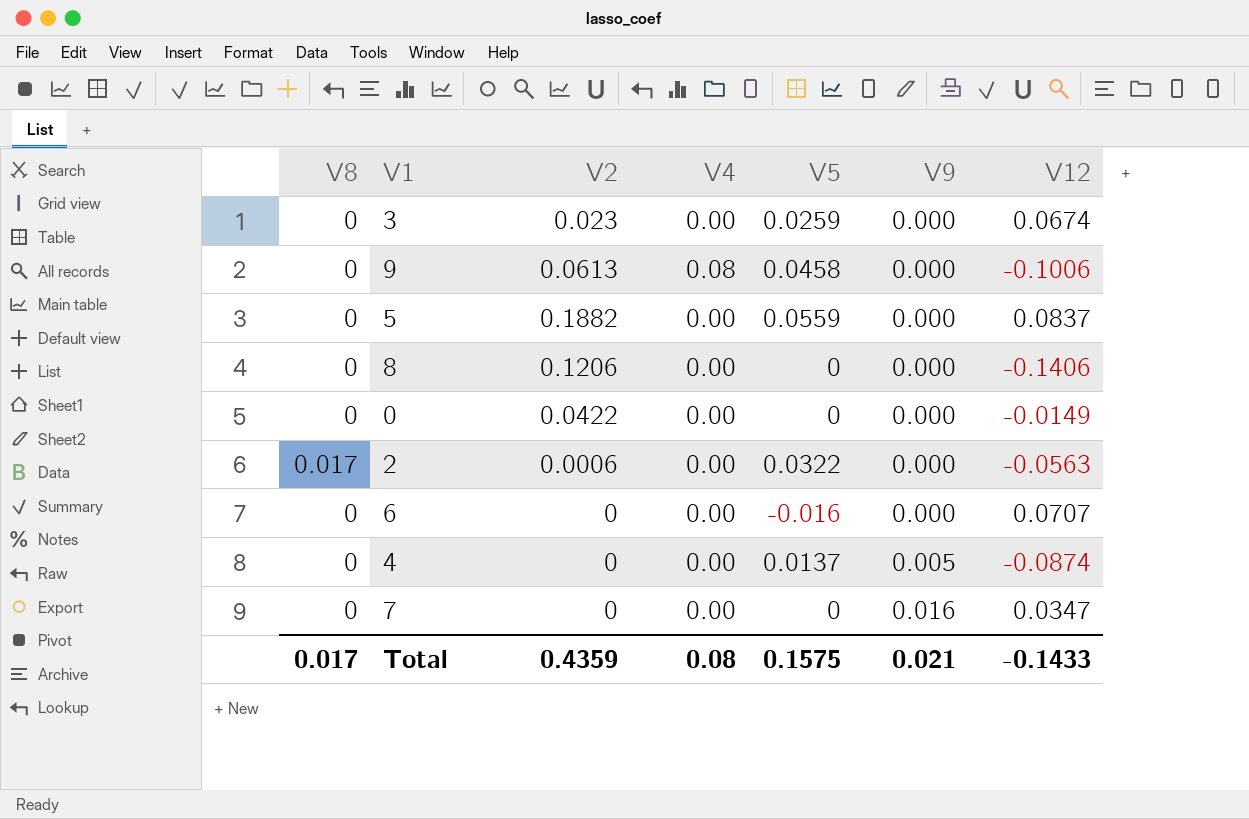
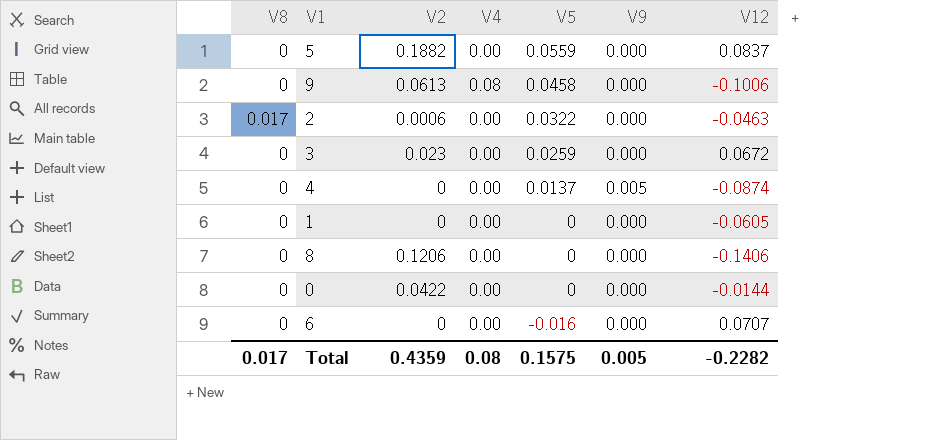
row order: V9 ascending -> V5 descending
row 7: 0 | 0 | 0.00 | 0 | 0.016 | 0.0347 -> none
2 | V12: -0.0563 -> -0.0463
3 | V12: 0.0674 -> 0.0672
row 1: none -> 0 | 0 | 0.00 | 0 | 0.000 | -0.0605
0 | V12: -0.0149 -> -0.0144
Total | V9: 0.021 -> 0.005
Total | V12: -0.1433 -> -0.2282

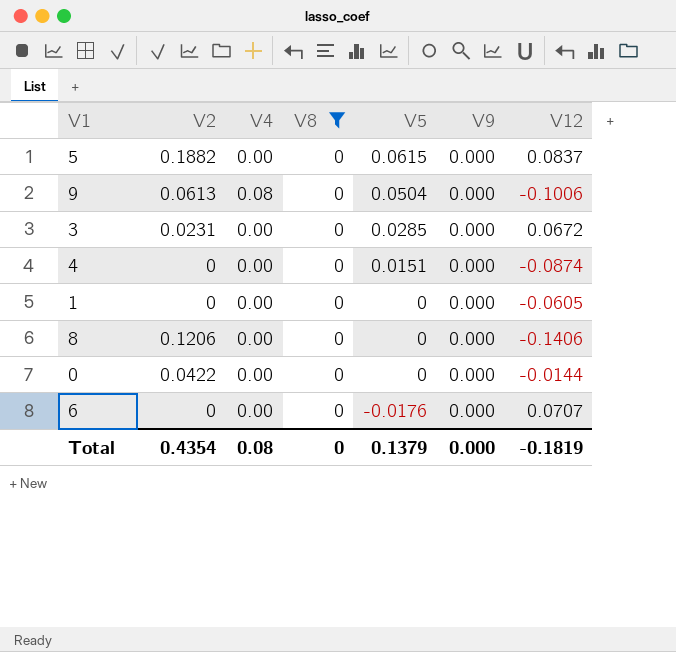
filter: none -> V8 = 0
column V8 | position: 1 -> 4
5 | V5: 0.0559 -> 0.0615
9 | V5: 0.0458 -> 0.0504
3 | V2: 0.023 -> 0.0231
3 | V5: 0.0259 -> 0.0285
4 | V5: 0.0137 -> 0.0151
4 | V9: 0.005 -> 0.000
6 | V5: -0.016 -> -0.0176
Total | V2: 0.4359 -> 0.4354
Total | V8: 0.017 -> 0
Total | V5: 0.1575 -> 0.1379
Total | V9: 0.005 -> 0.000
Total | V12: -0.2282 -> -0.1819

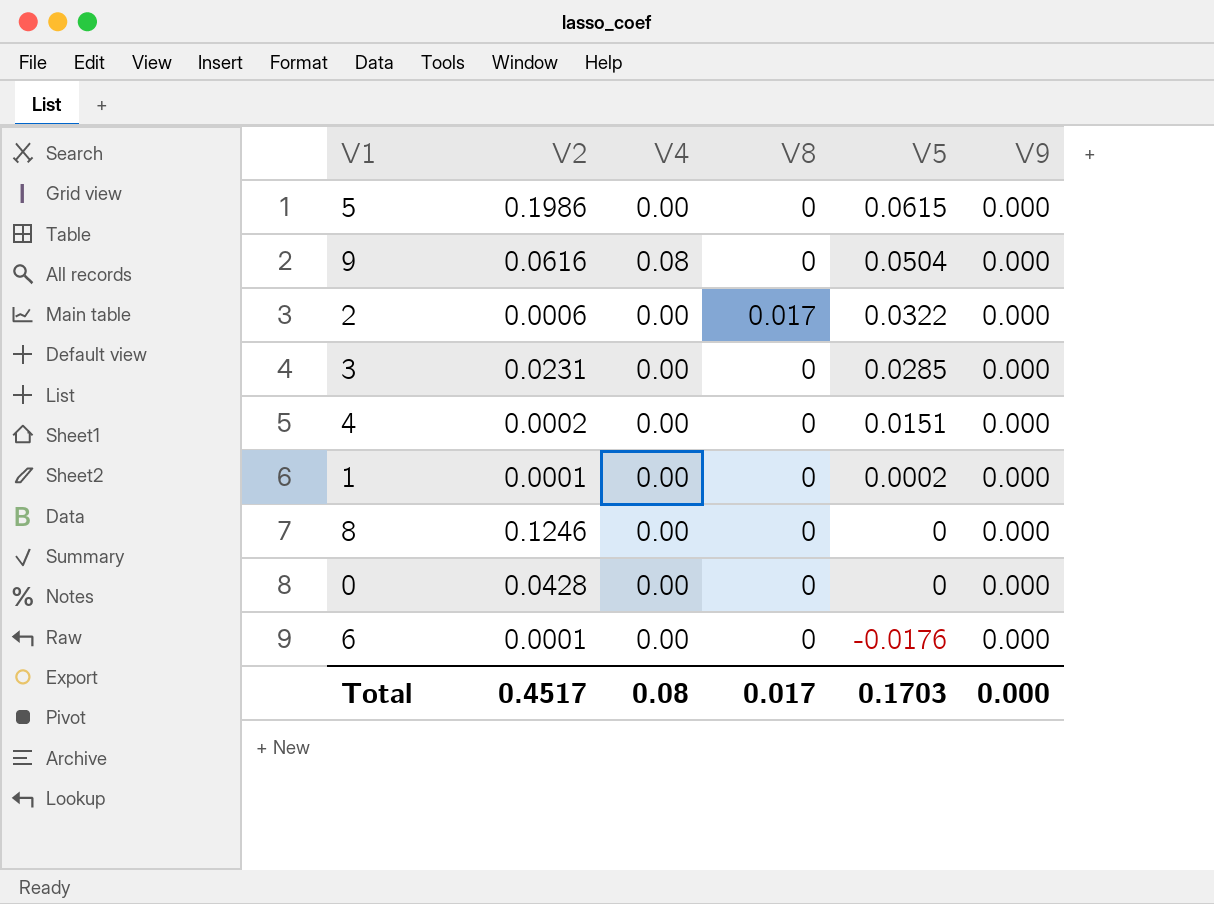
filter: V8 = 0 -> none
column V12 | position: 7 -> none
5 | V2: 0.1882 -> 0.1986
9 | V2: 0.0613 -> 0.0616
4 | V2: 0 -> 0.0002
1 | V2: 0 -> 0.0001
1 | V5: 0 -> 0.0002
8 | V2: 0.1206 -> 0.1246
0 | V2: 0.0422 -> 0.0428
6 | V2: 0 -> 0.0001
Total | V2: 0.4354 -> 0.4517
Total | V8: 0 -> 0.017
Total | V5: 0.1379 -> 0.1703

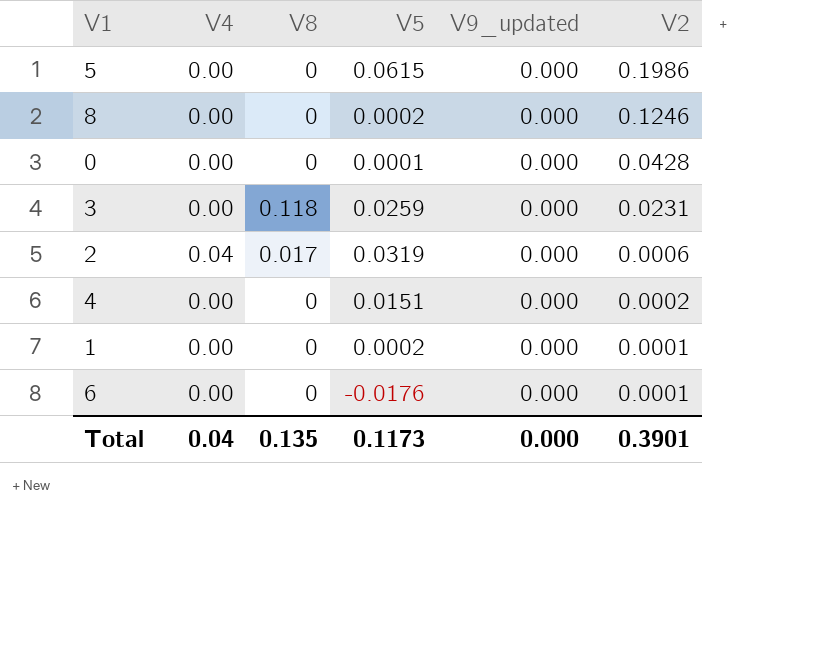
row order: V5 descending -> V2 descending
column name: V9 -> V9_updated
column V2 | position: 2 -> 6
row 9: 0.0616 | 0.08 | 0 | 0.0504 | 0.000 -> none
8 | V5: 0 -> 0.0002
0 | V5: 0 -> 0.0001
3 | V8: 0 -> 0.118
3 | V5: 0.0285 -> 0.0259
2 | V4: 0.00 -> 0.04
2 | V5: 0.0322 -> 0.0319
Total | V4: 0.08 -> 0.04
Total | V8: 0.017 -> 0.135
Total | V5: 0.1703 -> 0.1173
Total | V2: 0.4517 -> 0.3901

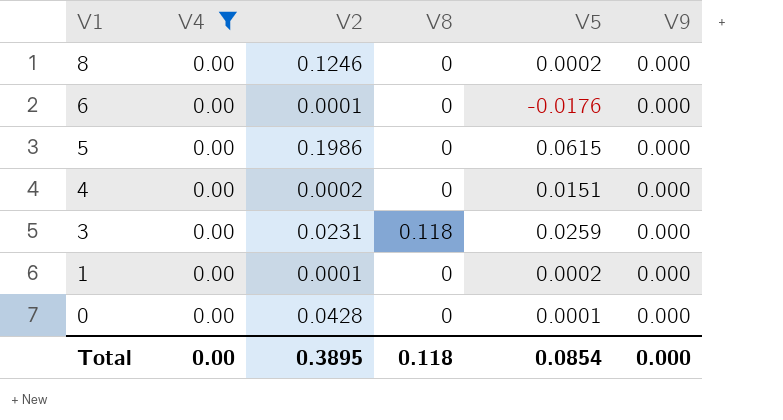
filter: none -> V4 = 0.00
row order: V2 descending -> V1 descending
column V2 | position: 6 -> 3
column name: V9_updated -> V9
Total | V4: 0.04 -> 0.00
Total | V2: 0.3901 -> 0.3895
Total | V8: 0.135 -> 0.118
Total | V5: 0.1173 -> 0.0854

